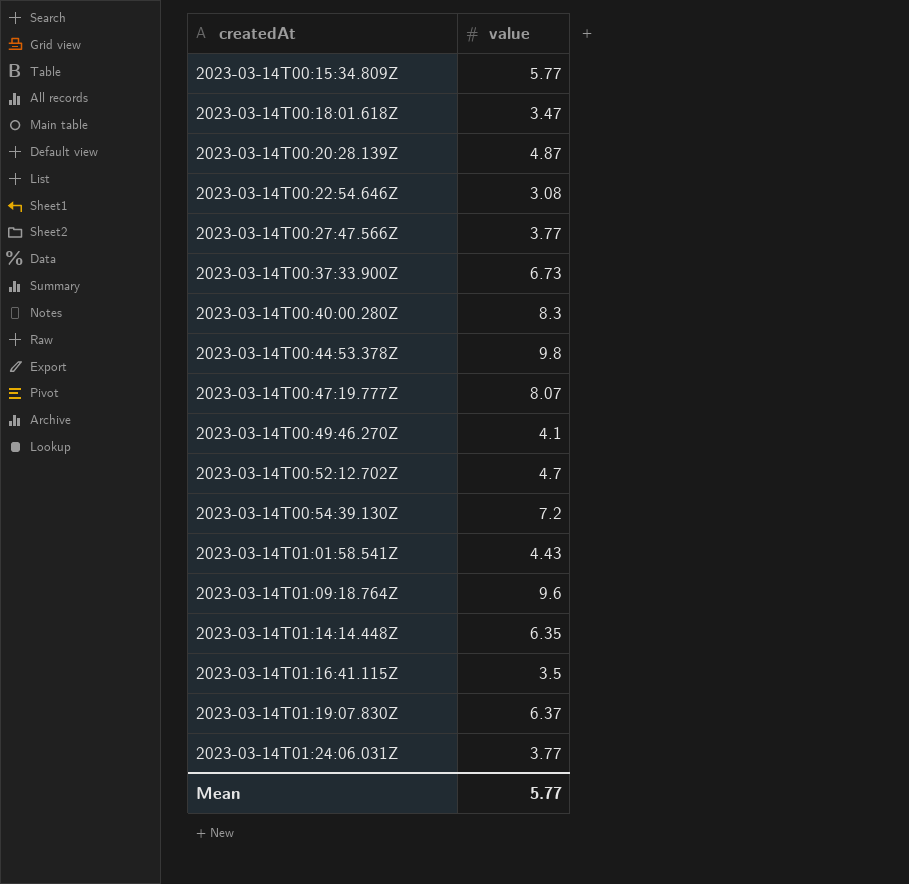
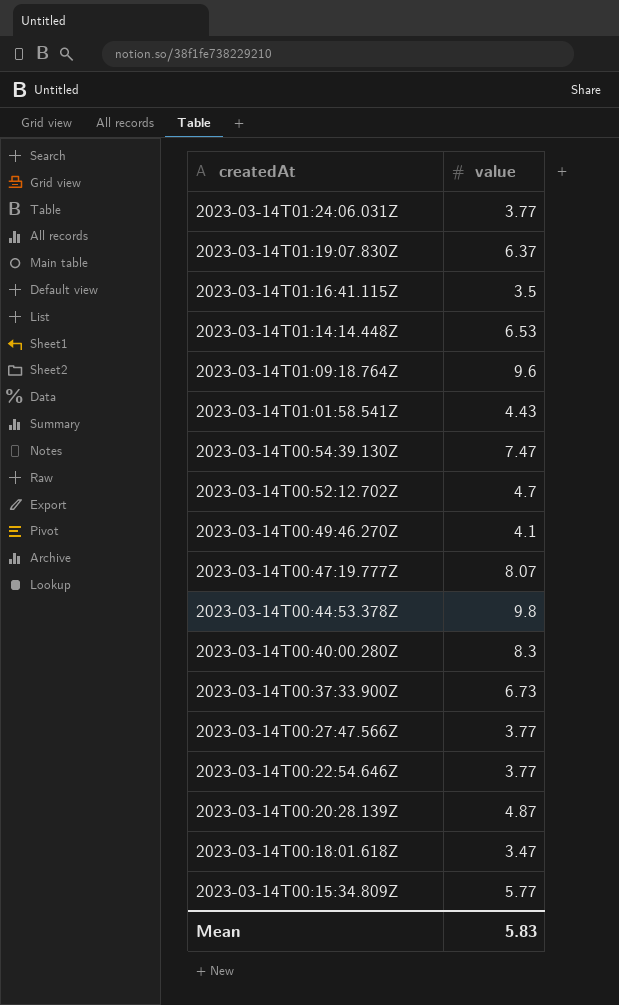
row order: createdAt ascending -> createdAt descending
2023-03-14T01:14:14.448Z | value: 6.35 -> 6.53
2023-03-14T00:54:39.130Z | value: 7.2 -> 7.47
2023-03-14T00:22:54.646Z | value: 3.08 -> 3.77
Mean | value: 5.77 -> 5.83

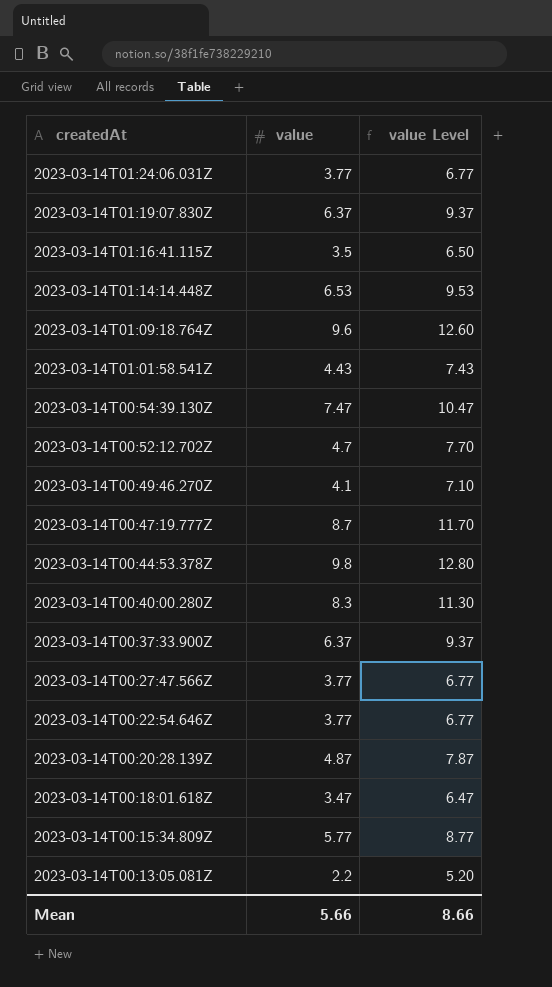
column value Level | formula: none -> [value] + 3
2023-03-14T00:47:19.777Z | value: 8.07 -> 8.7
2023-03-14T00:37:33.900Z | value: 6.73 -> 6.37
row 2023-03-14T00:13:05.081Z: none -> 2.2 | 5.20
Mean | value: 5.83 -> 5.66

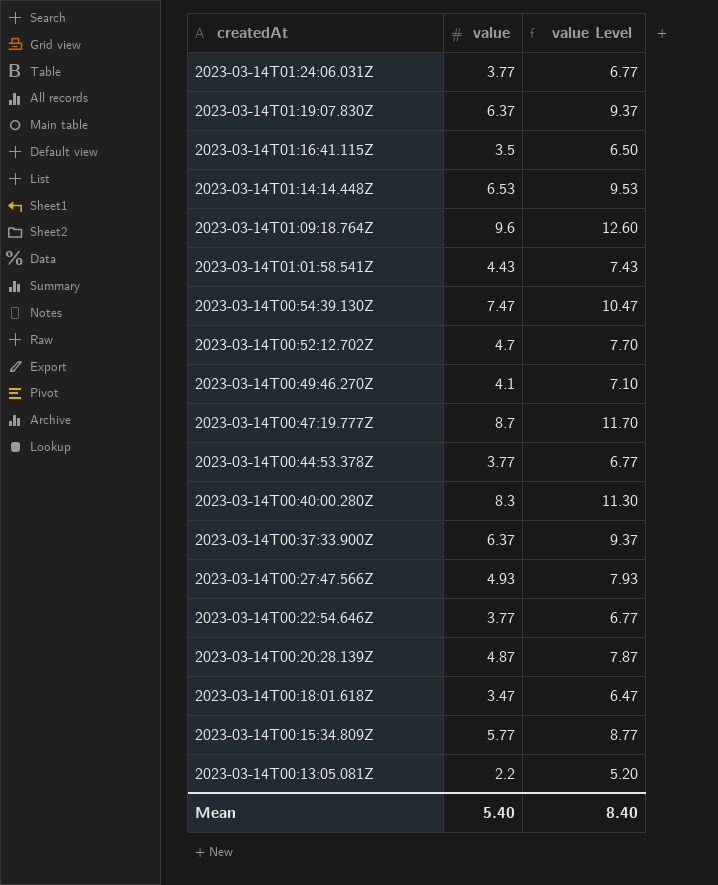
2023-03-14T00:44:53.378Z | value: 9.8 -> 3.77
2023-03-14T00:44:53.378Z | value Level: 12.80 -> 6.77
2023-03-14T00:27:47.566Z | value: 3.77 -> 4.93
2023-03-14T00:27:47.566Z | value Level: 6.77 -> 7.93
Mean | value: 5.66 -> 5.40
Mean | value Level: 8.66 -> 8.40

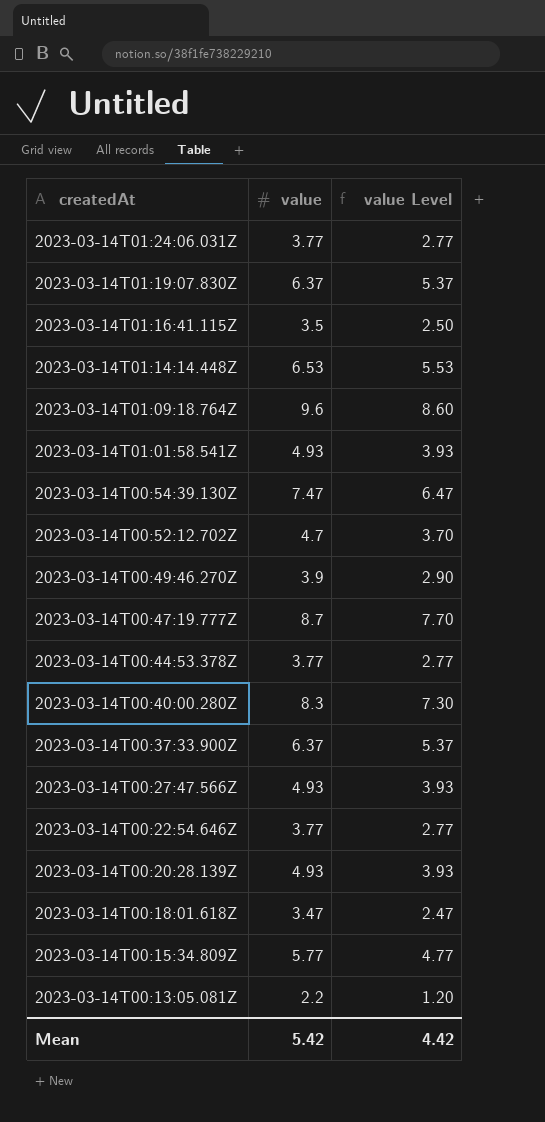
column value Level | formula: [value] + 3 -> [value] - 1
2023-03-14T01:01:58.541Z | value: 4.43 -> 4.93
2023-03-14T00:49:46.270Z | value: 4.1 -> 3.9
2023-03-14T00:20:28.139Z | value: 4.87 -> 4.93
Mean | value: 5.40 -> 5.42
Mean | value Level: 8.40 -> 4.42

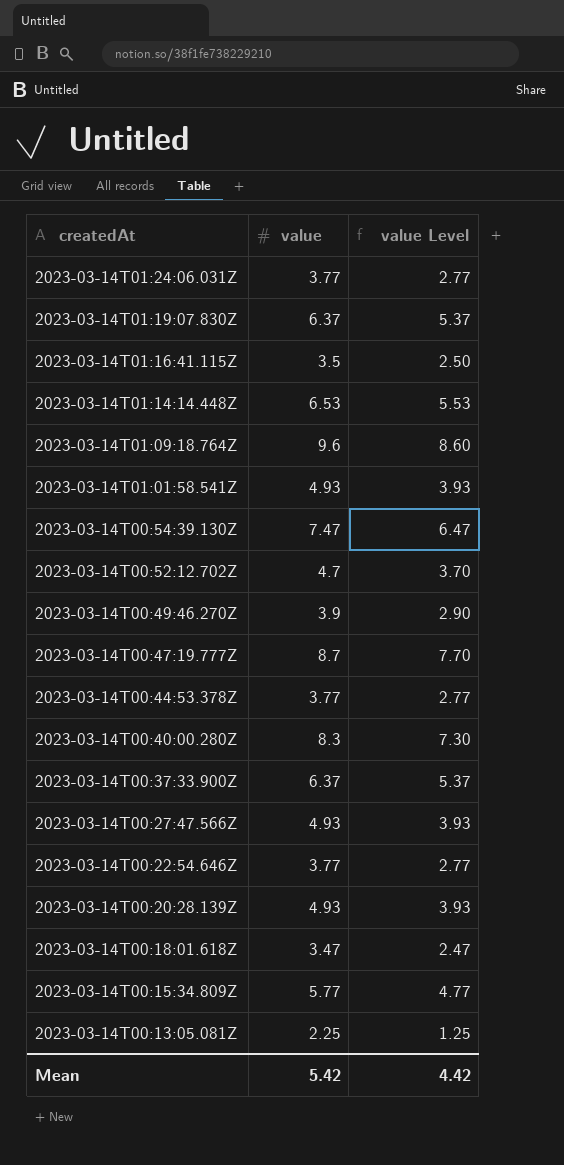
2023-03-14T00:13:05.081Z | value: 2.2 -> 2.25
2023-03-14T00:13:05.081Z | value Level: 1.20 -> 1.25

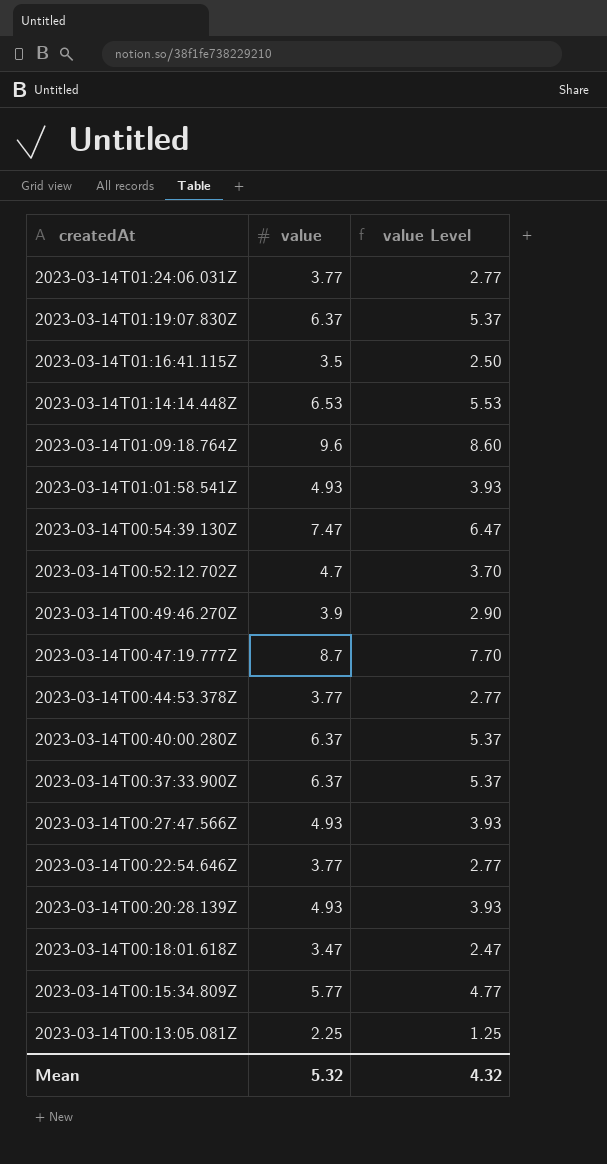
2023-03-14T00:40:00.280Z | value: 8.3 -> 6.37
2023-03-14T00:40:00.280Z | value Level: 7.30 -> 5.37
Mean | value: 5.42 -> 5.32
Mean | value Level: 4.42 -> 4.32

